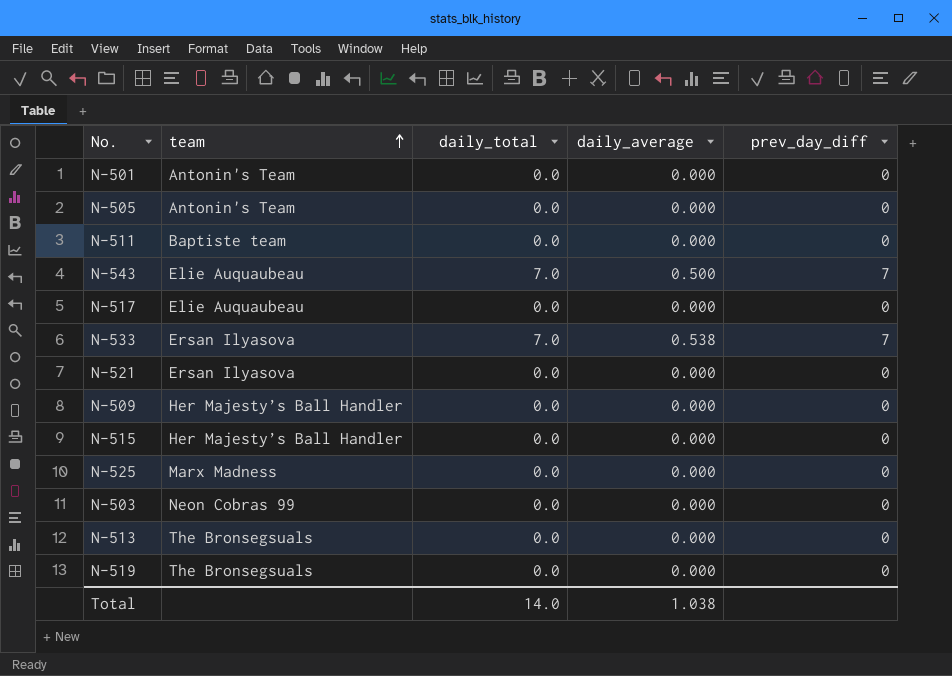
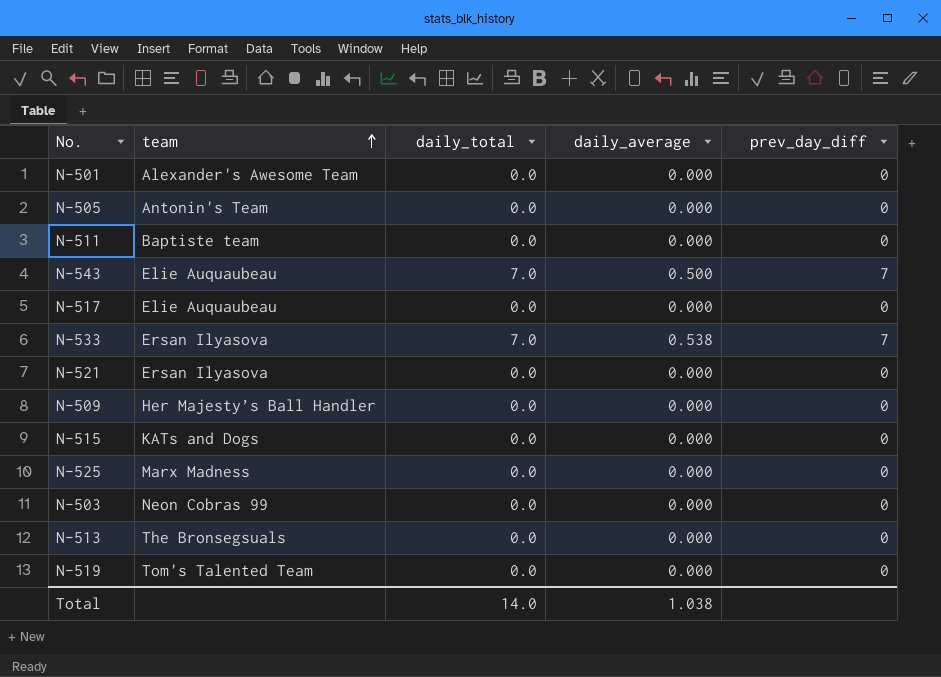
N-501 | team: Antonin's Team -> Alexander's Awesome Team
N-515 | team: Her Majesty’s Ball Handler -> KATs and Dogs
N-519 | team: The Bronsegsuals -> Tom's Talented Team

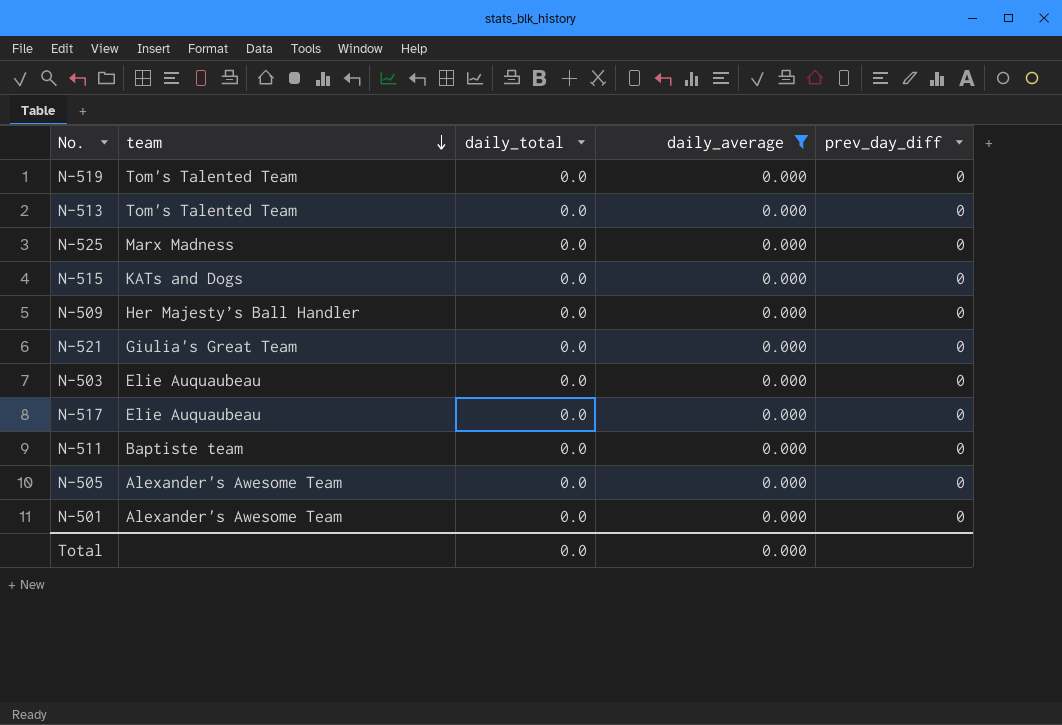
filter: none -> daily_average = 0.000
row order: team ascending -> team descending
N-513 | team: The Bronsegsuals -> Tom's Talented Team
N-521 | team: Ersan Ilyasova -> Giulia's Great Team
N-503 | team: Neon Cobras 99 -> Elie Auquaubeau
N-505 | team: Antonin's Team -> Alexander's Awesome Team
Total | daily_total: 14.0 -> 0.0
Total | daily_average: 1.038 -> 0.000

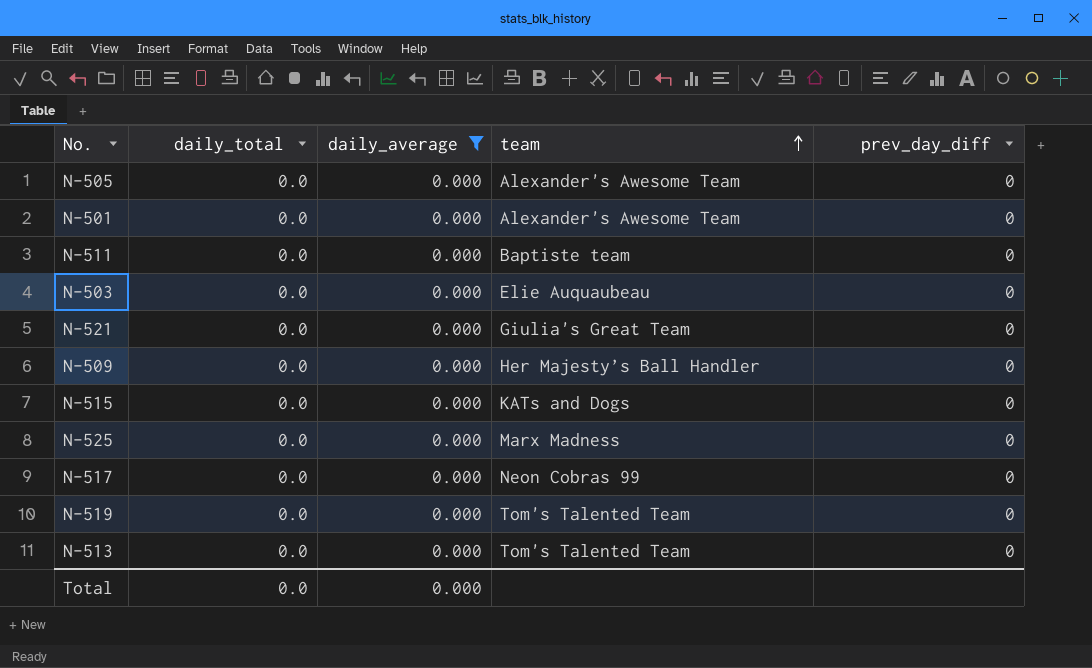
row order: team descending -> team ascending
column team | position: 2 -> 4
N-517 | team: Elie Auquaubeau -> Neon Cobras 99

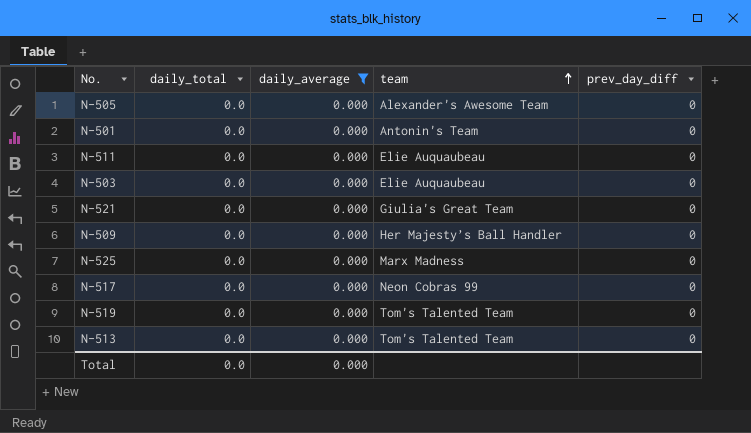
row N-515: 0.0 | 0.000 | KATs and Dogs | 0 -> none
N-501 | team: Alexander's Awesome Team -> Antonin's Team
N-511 | team: Baptiste team -> Elie Auquaubeau

